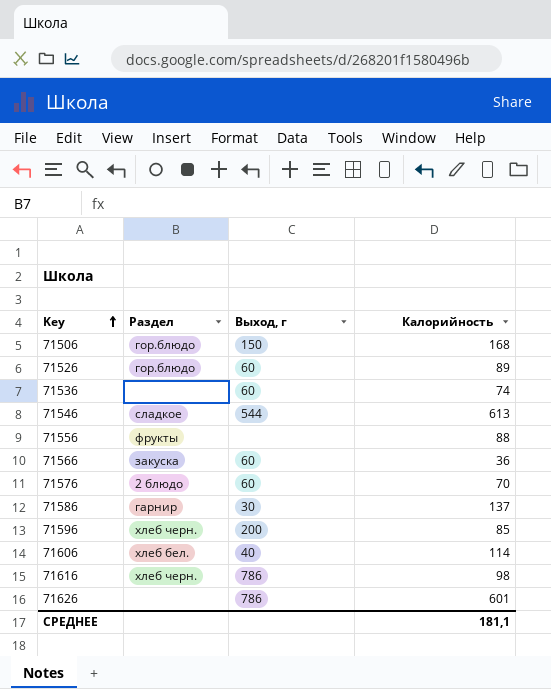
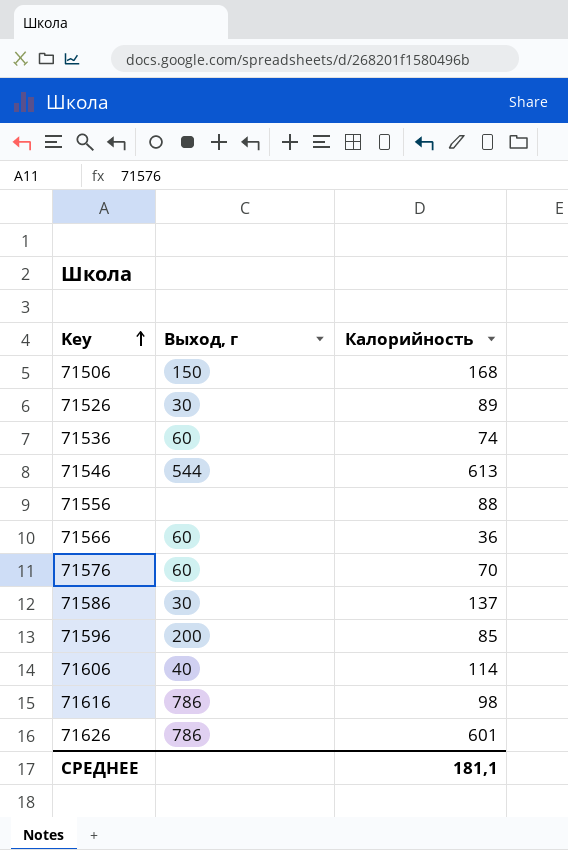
column Раздел | position: 2 -> none
71526 | Выход, г: 60 -> 30

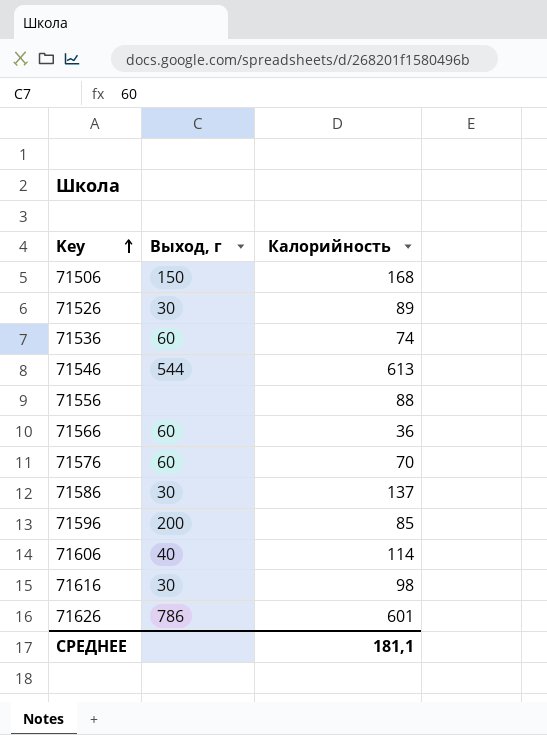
71616 | Выход, г: 786 -> 30

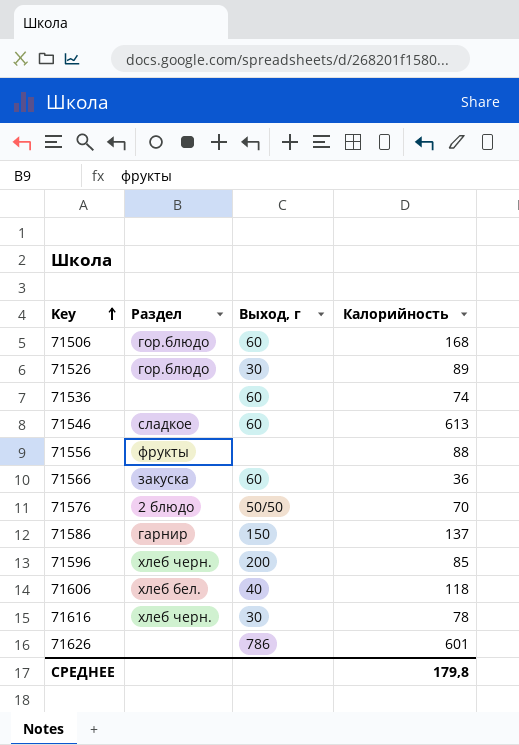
column Раздел | position: none -> 2
71506 | Выход, г: 150 -> 60
71546 | Выход, г: 544 -> 60
71576 | Выход, г: 60 -> 50/50
71586 | Выход, г: 30 -> 150
71606 | Калорийность: 114 -> 118
71616 | Калорийность: 98 -> 78
СРЕДНЕЕ | Калорийность: 181,1 -> 179,8

